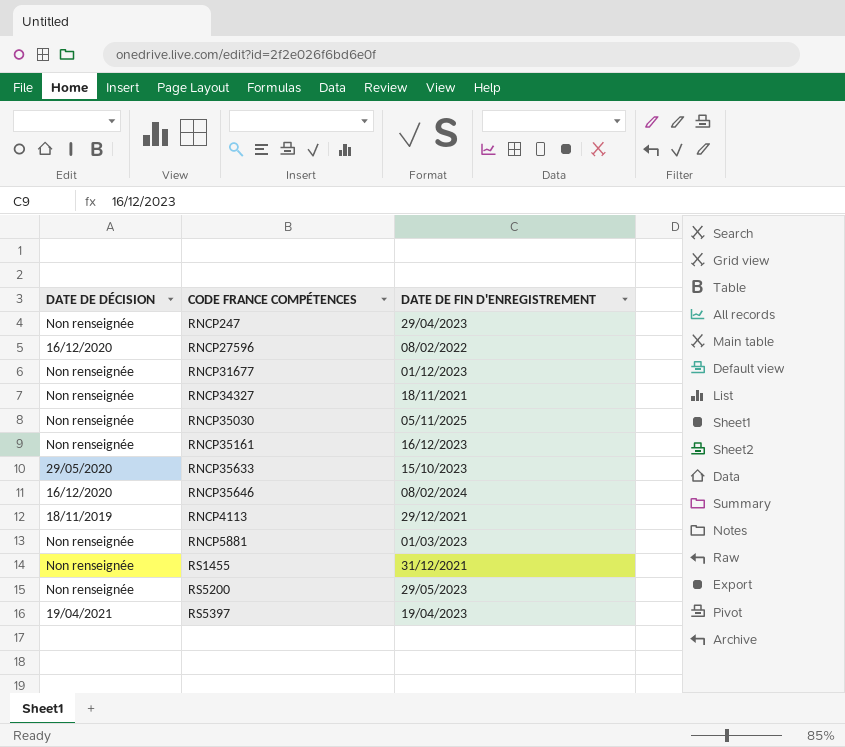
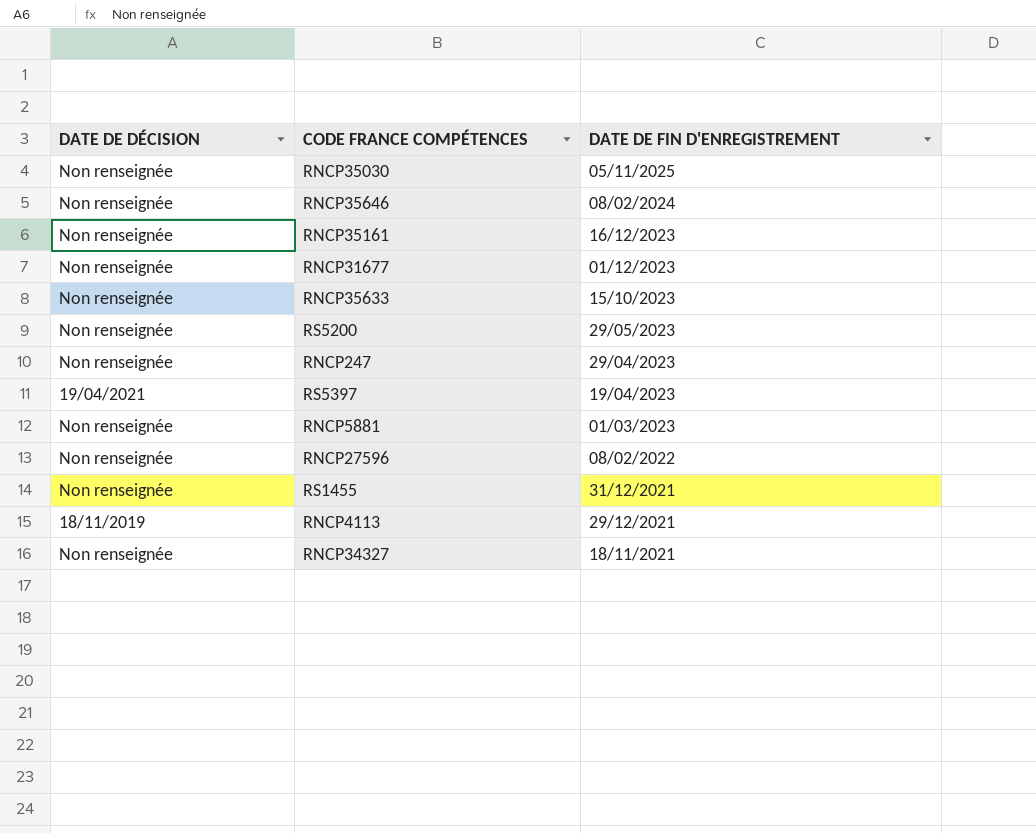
row order: none -> DATE DE FIN D'ENREGISTREMENT descending
RNCP35646 | DATE DE DÉCISION: 16/12/2020 -> Non renseignée
RNCP35633 | DATE DE DÉCISION: 29/05/2020 -> Non renseignée
RNCP27596 | DATE DE DÉCISION: 16/12/2020 -> Non renseignée

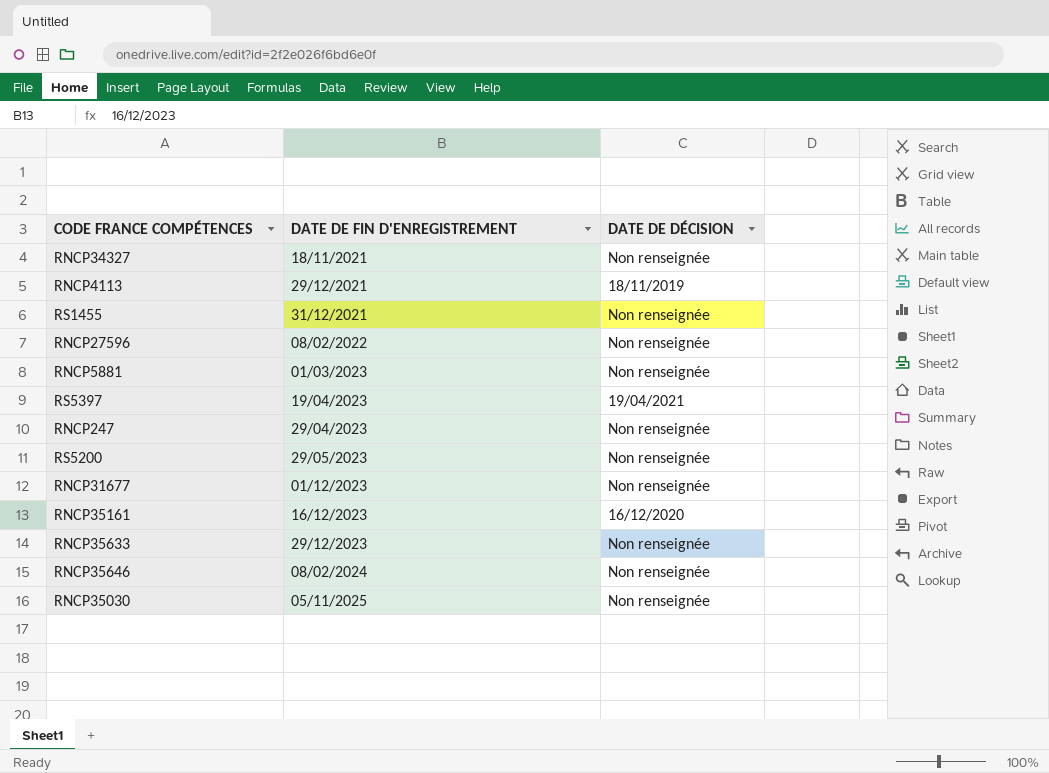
row order: DATE DE FIN D'ENREGISTREMENT descending -> DATE DE FIN D'ENREGISTREMENT ascending
column DATE DE DÉCISION | position: 1 -> 3
RNCP35161 | DATE DE DÉCISION: Non renseignée -> 16/12/2020
RNCP35633 | DATE DE FIN D'ENREGISTREMENT: 15/10/2023 -> 29/12/2023

